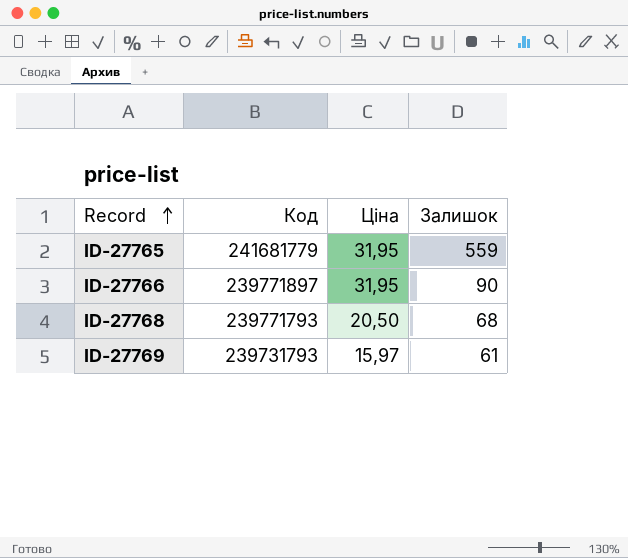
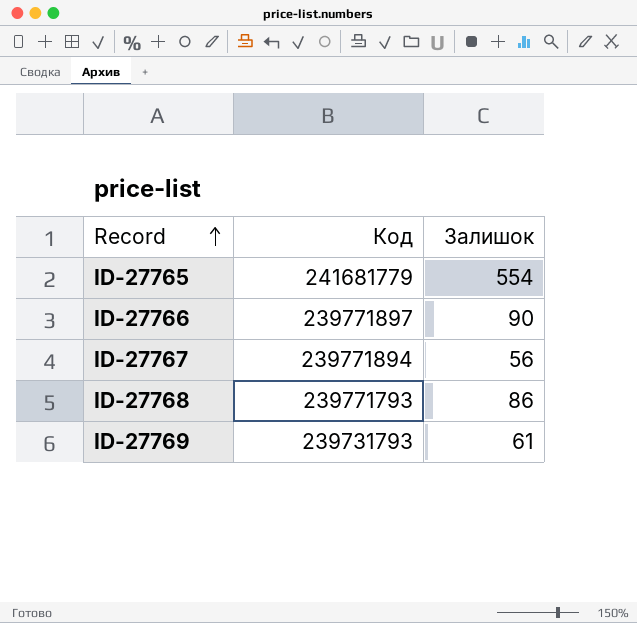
column Ціна | position: 3 -> none
ID-27765 | Залишок: 559 -> 554
row ID-27767: none -> 239771894 | 56
ID-27768 | Залишок: 68 -> 86

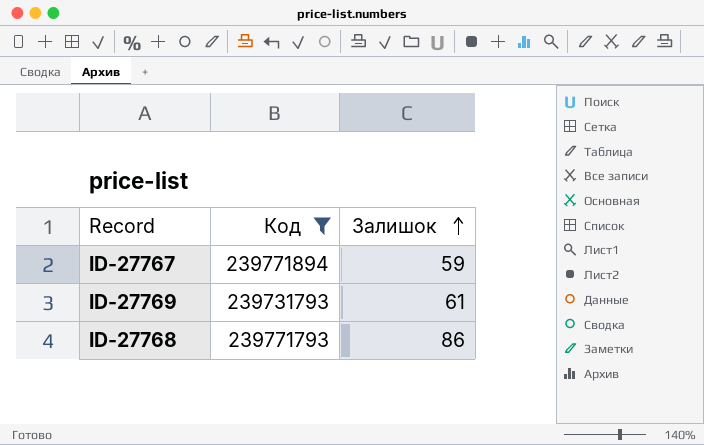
filter: none -> Код <= 239771894
row order: Record ascending -> Залишок ascending
ID-27767 | Залишок: 56 -> 59

